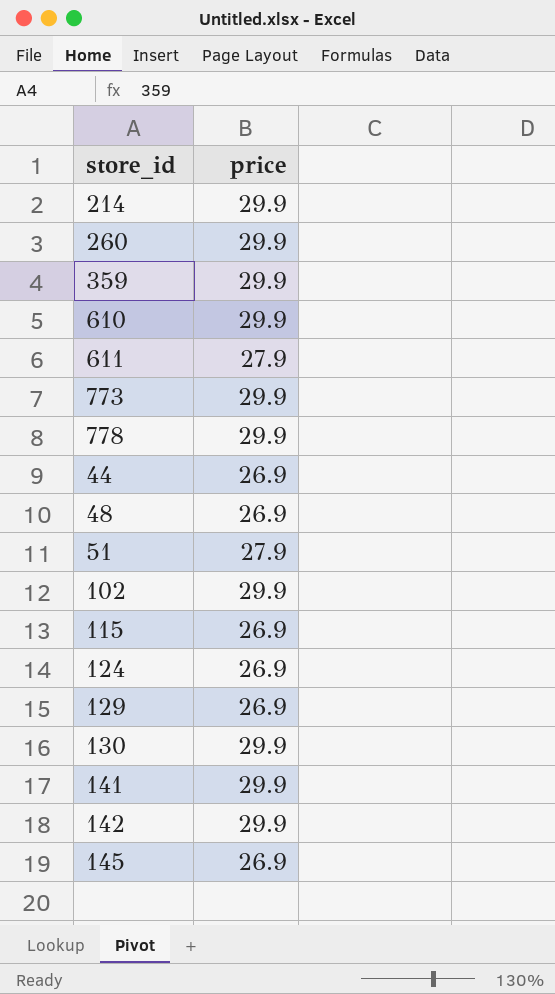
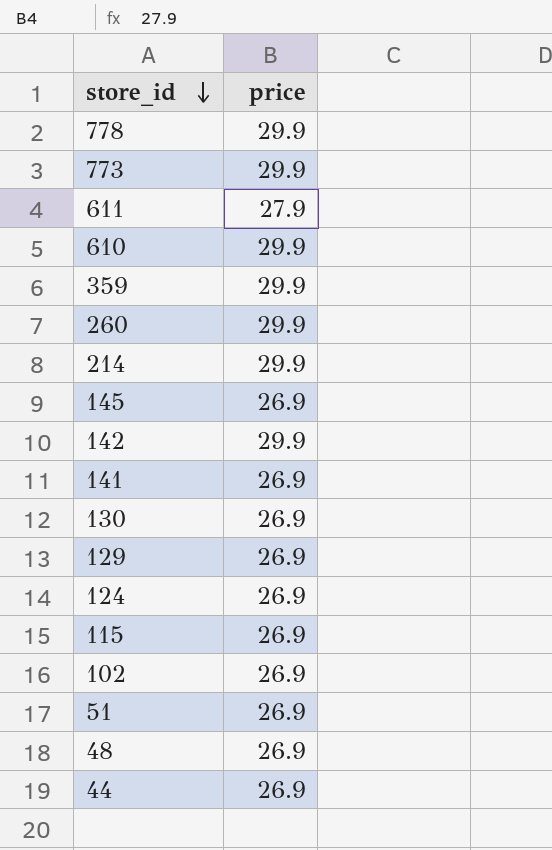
row order: none -> store_id descending
141 | price: 29.9 -> 26.9
130 | price: 29.9 -> 26.9
102 | price: 29.9 -> 26.9
51 | price: 27.9 -> 26.9

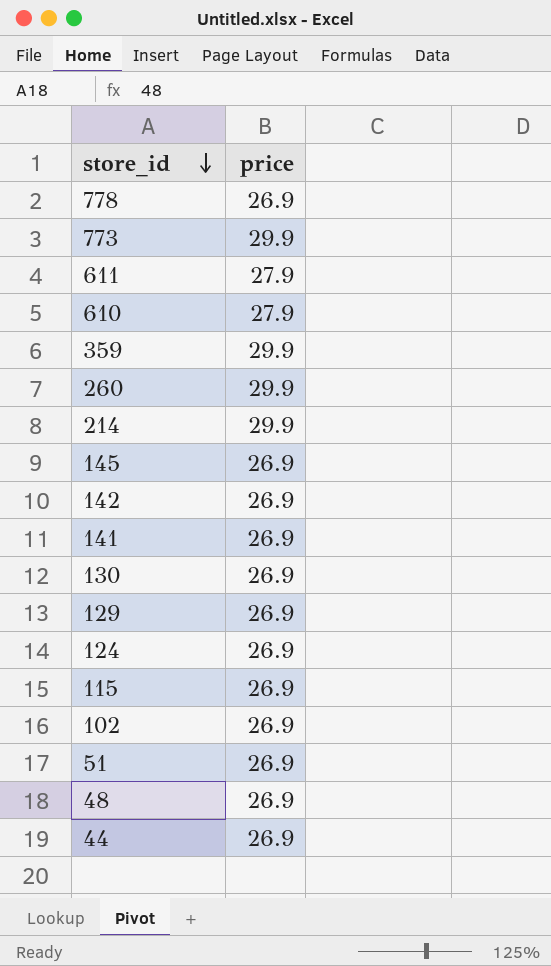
778 | price: 29.9 -> 26.9
610 | price: 29.9 -> 27.9
142 | price: 29.9 -> 26.9

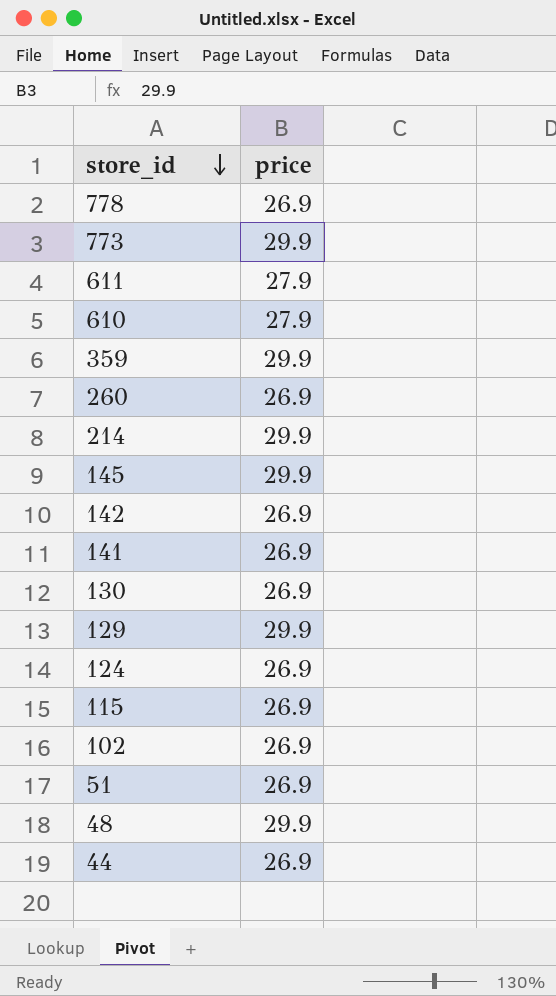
260 | price: 29.9 -> 26.9
145 | price: 26.9 -> 29.9
129 | price: 26.9 -> 29.9
48 | price: 26.9 -> 29.9

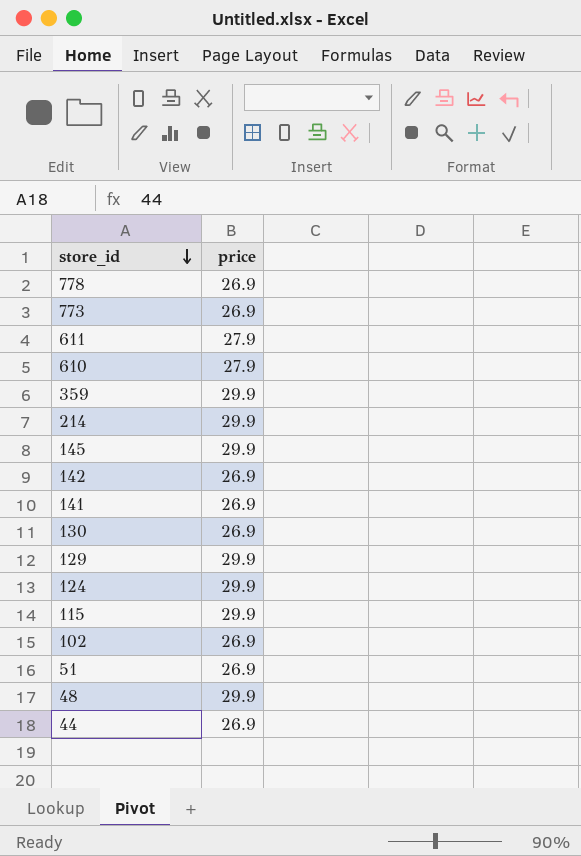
row 260: 26.9 -> none
773 | price: 29.9 -> 26.9
124 | price: 26.9 -> 29.9
115 | price: 26.9 -> 29.9

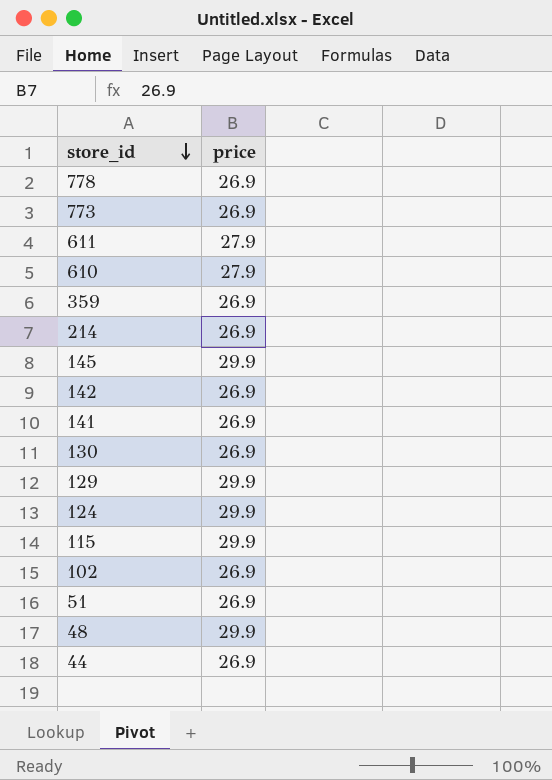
359 | price: 29.9 -> 26.9
214 | price: 29.9 -> 26.9

